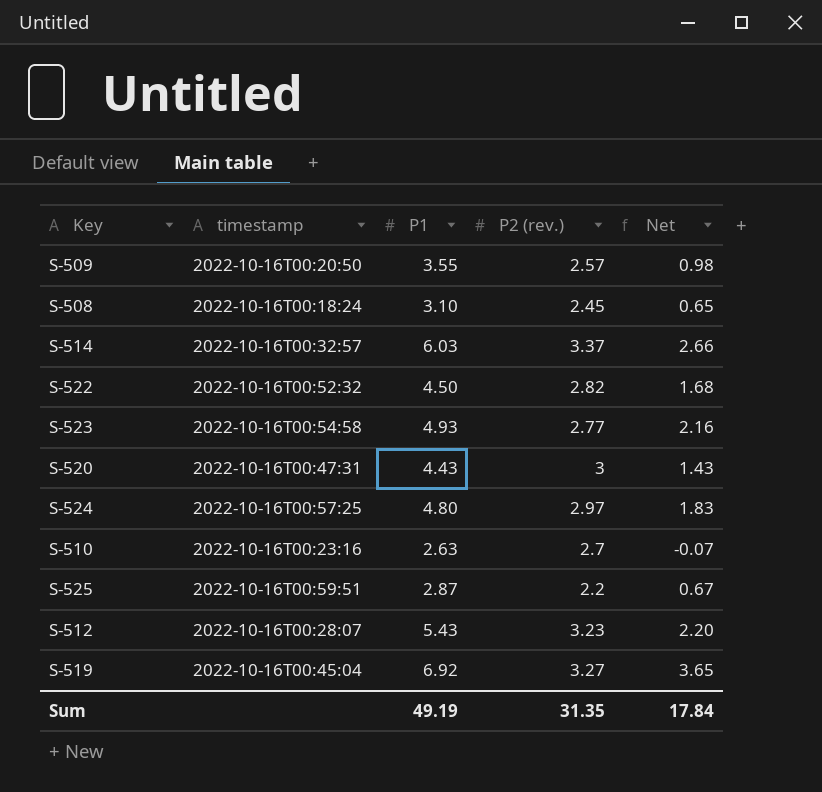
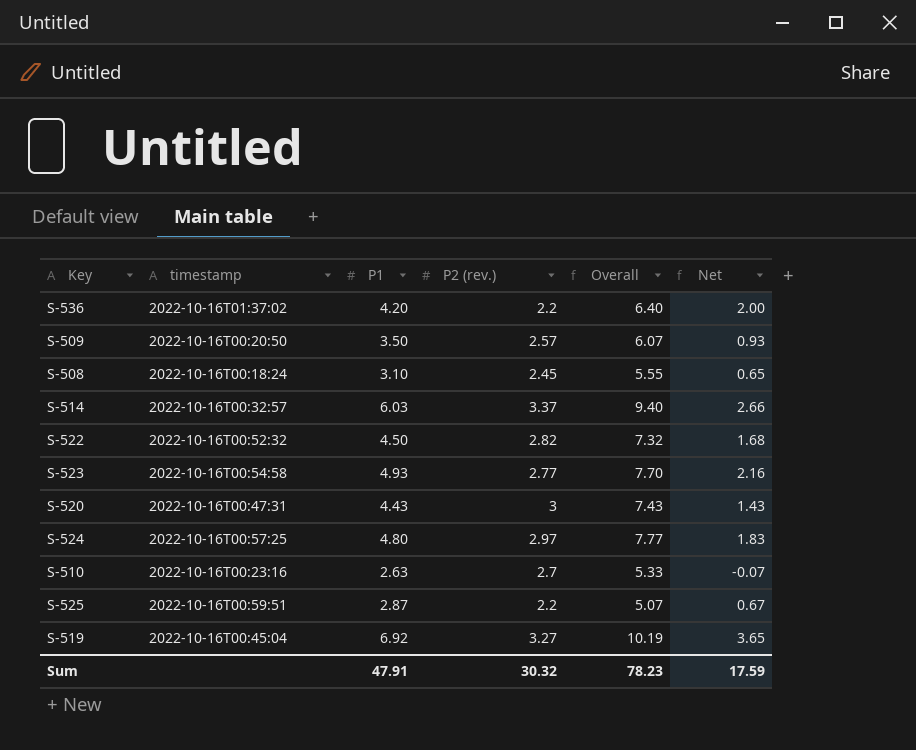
column Overall | formula: none -> [P1] + [P2 (rev.)]
row S-512: 2022-10-16T00:28:07 | 5.43 | 3.23 | 2.20 -> none
row S-536: none -> 2022-10-16T01:37:02 | 4.20 | 2.2 | 6.40 | 2.00
S-509 | P1: 3.55 -> 3.50
S-509 | Net: 0.98 -> 0.93
Sum | P1: 49.19 -> 47.91
Sum | P2 (rev.): 31.35 -> 30.32
Sum | Net: 17.84 -> 17.59

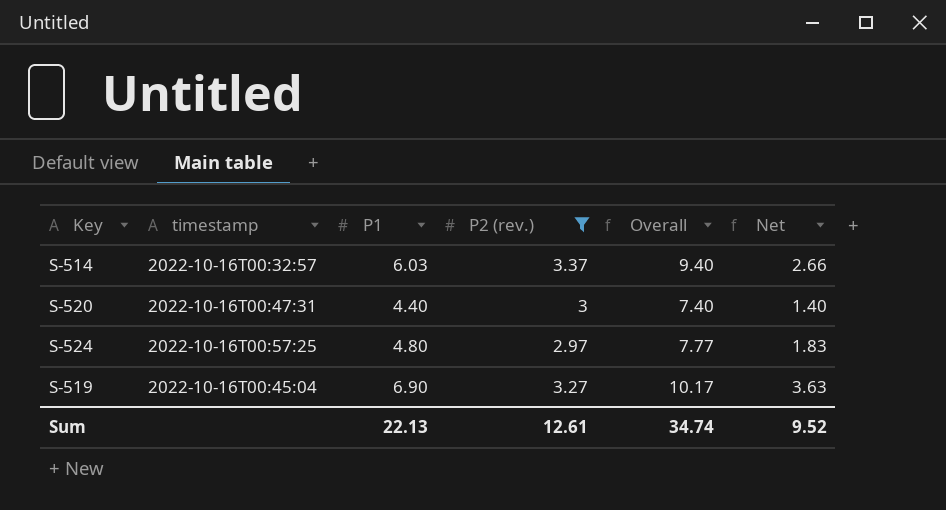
filter: none -> P2 (rev.) >= 2.97
S-520 | P1: 4.43 -> 4.40
S-520 | Overall: 7.43 -> 7.40
S-520 | Net: 1.43 -> 1.40
S-519 | P1: 6.92 -> 6.90
S-519 | Overall: 10.19 -> 10.17
S-519 | Net: 3.65 -> 3.63
Sum | P1: 47.91 -> 22.13
Sum | P2 (rev.): 30.32 -> 12.61
Sum | Overall: 78.23 -> 34.74
Sum | Net: 17.59 -> 9.52

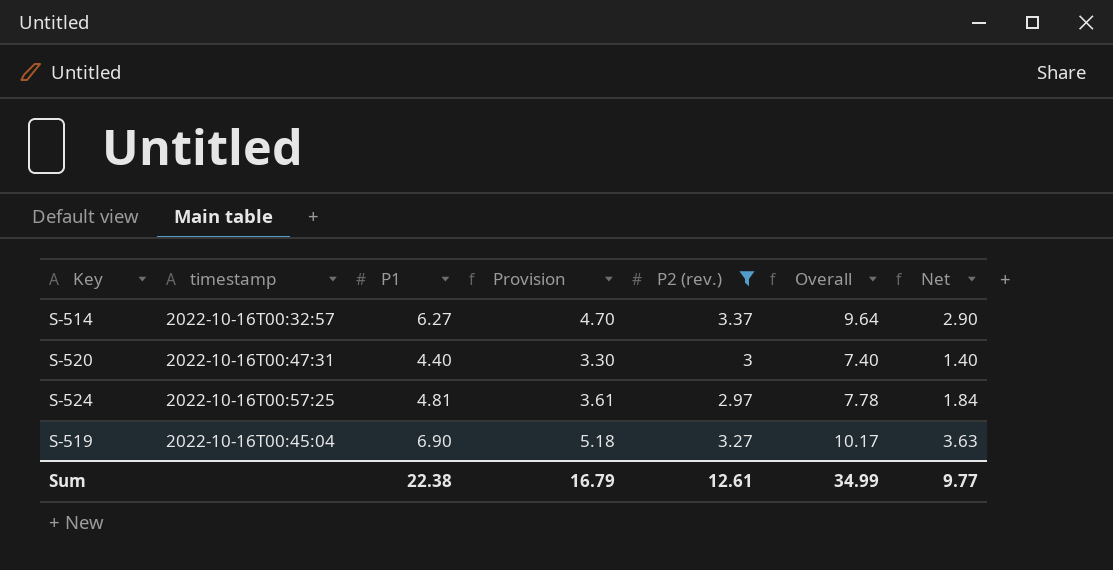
column Provision | formula: none -> [P1] * 0.75
S-514 | P1: 6.03 -> 6.27
S-514 | Overall: 9.40 -> 9.64
S-514 | Net: 2.66 -> 2.90
S-524 | P1: 4.80 -> 4.81
S-524 | Overall: 7.77 -> 7.78
S-524 | Net: 1.83 -> 1.84
Sum | P1: 22.13 -> 22.38
Sum | Overall: 34.74 -> 34.99
Sum | Net: 9.52 -> 9.77

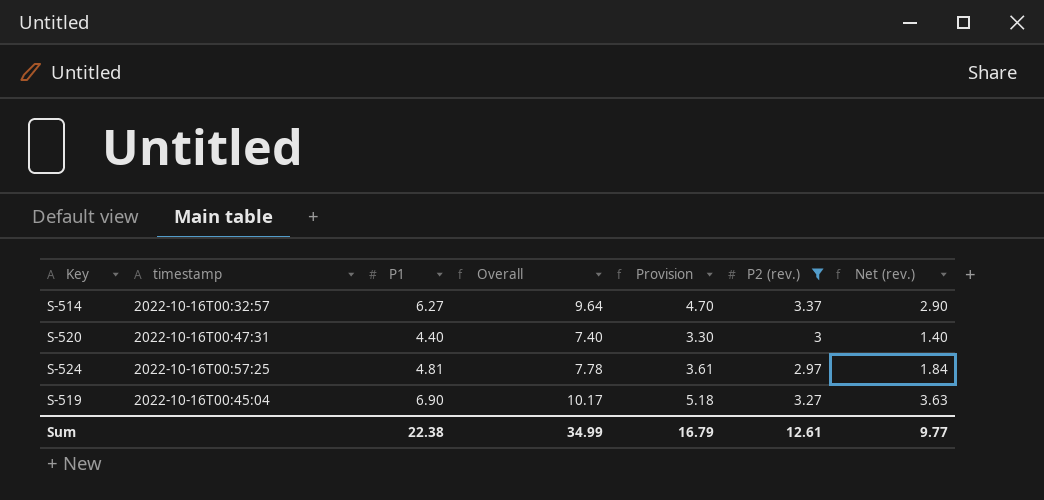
column Overall | position: 6 -> 4
column name: Net -> Net (rev.)

